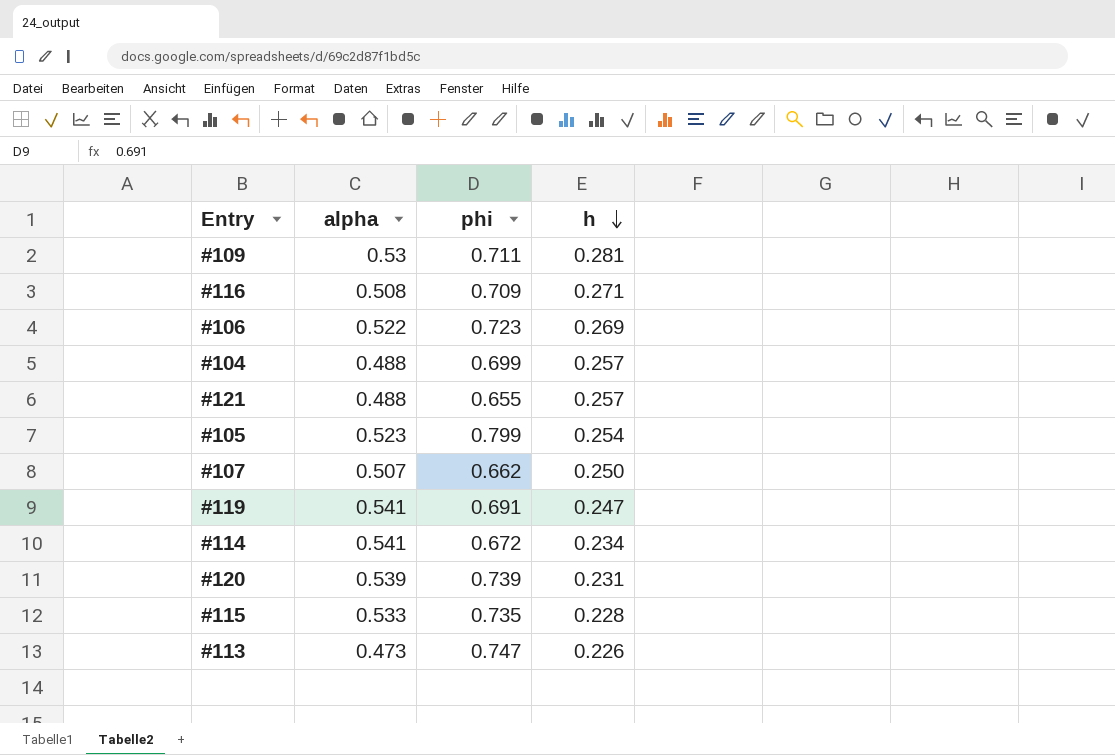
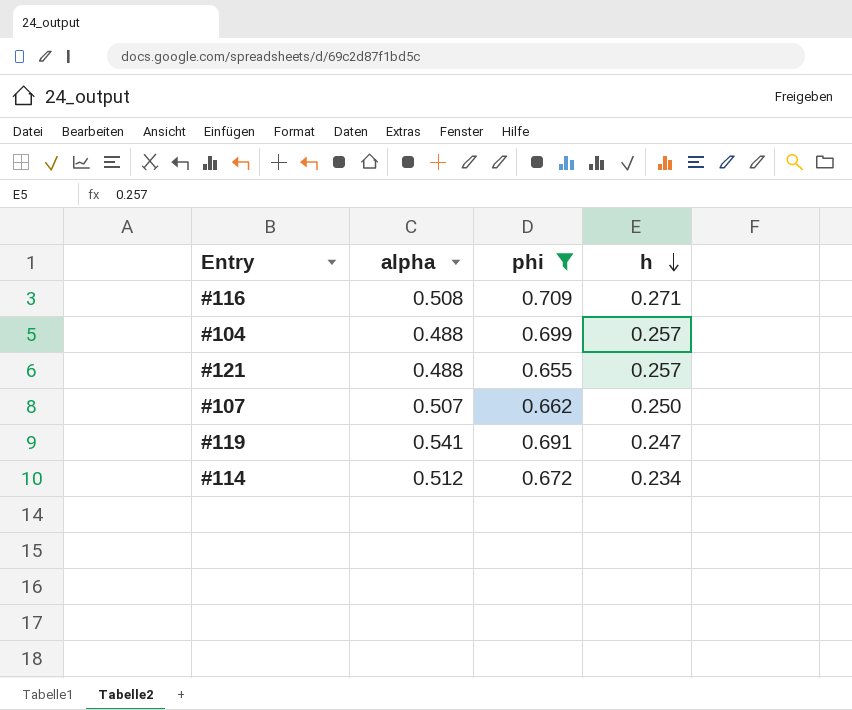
filter: none -> phi <= 0.709
#114 | alpha: 0.541 -> 0.512

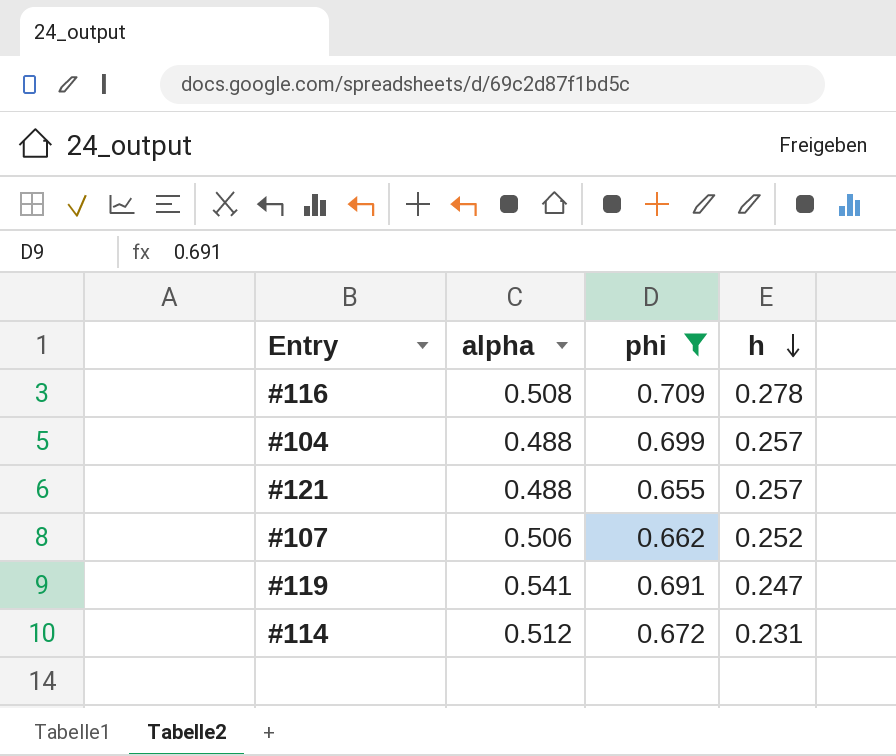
#116 | h: 0.271 -> 0.278
#107 | alpha: 0.507 -> 0.506
#107 | h: 0.250 -> 0.252
#114 | h: 0.234 -> 0.231

